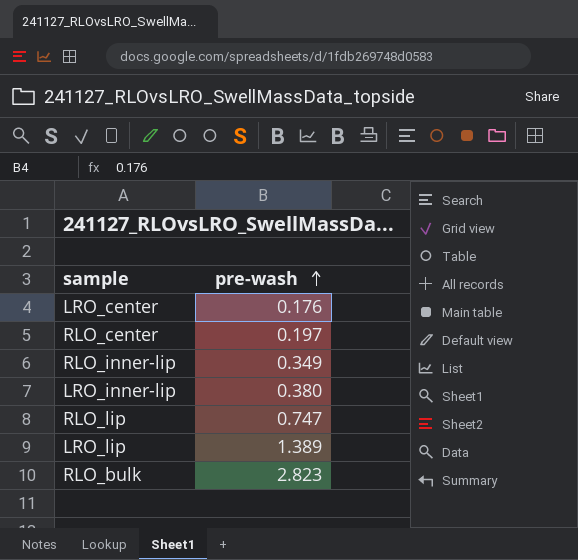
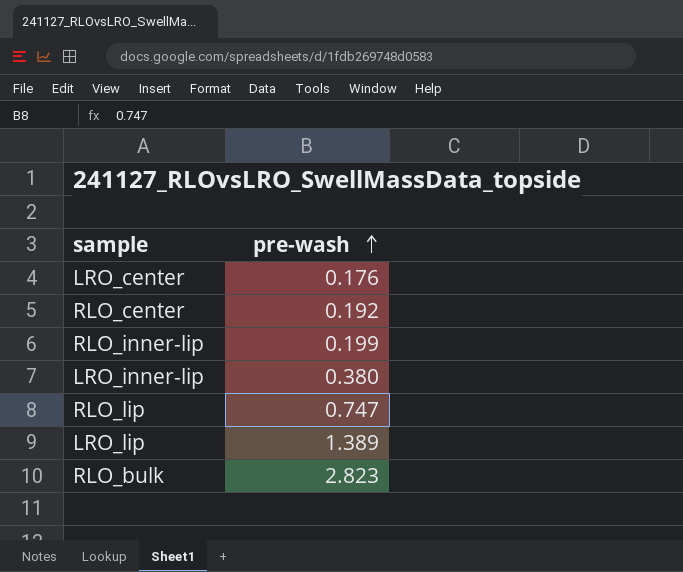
RLO_center | pre-wash: 0.197 -> 0.192
RLO_inner-lip | pre-wash: 0.349 -> 0.199

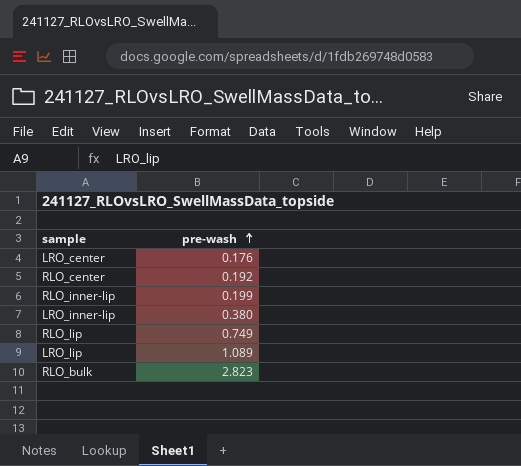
RLO_lip | pre-wash: 0.747 -> 0.749
LRO_lip | pre-wash: 1.389 -> 1.089

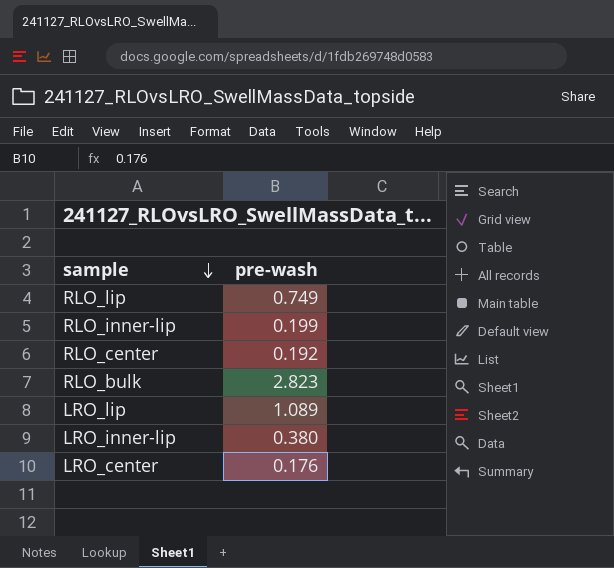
row order: pre-wash ascending -> sample descending

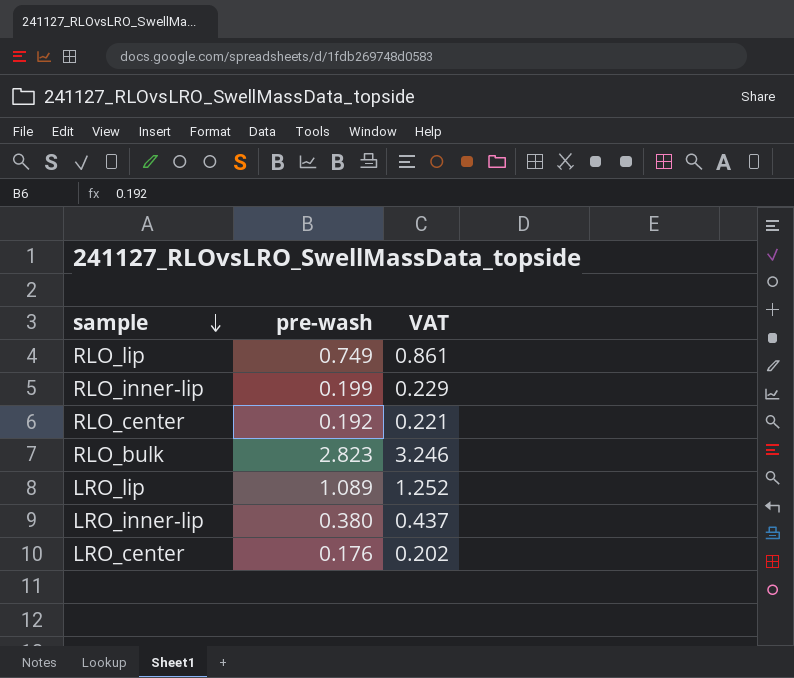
column VAT | formula: none -> [pre-wash] * 1.15

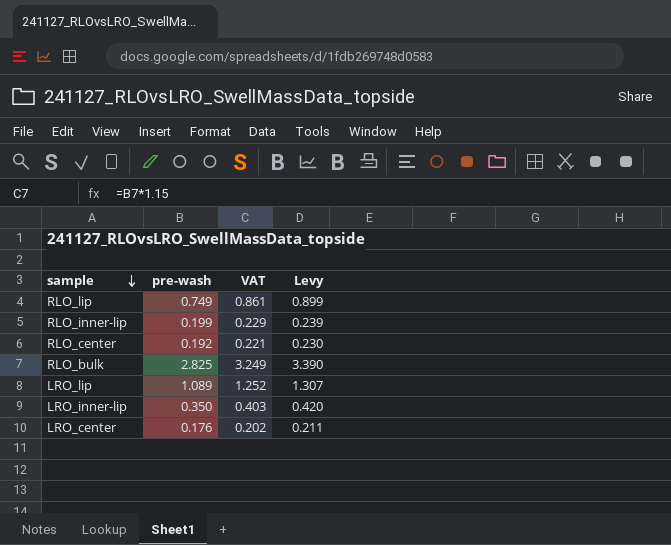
column Levy | formula: none -> [pre-wash] * 1.2
RLO_bulk | pre-wash: 2.823 -> 2.825
RLO_bulk | VAT: 3.246 -> 3.249
LRO_inner-lip | pre-wash: 0.380 -> 0.350
LRO_inner-lip | VAT: 0.437 -> 0.403

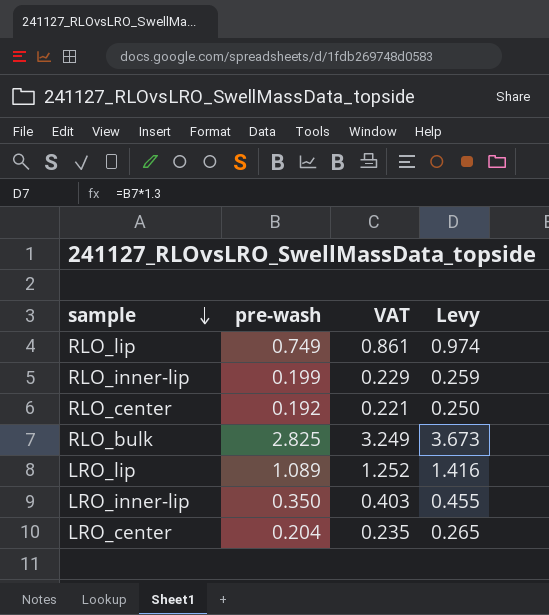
column Levy | formula: [pre-wash] * 1.2 -> [pre-wash] * 1.3
LRO_center | pre-wash: 0.176 -> 0.204
LRO_center | VAT: 0.202 -> 0.235

